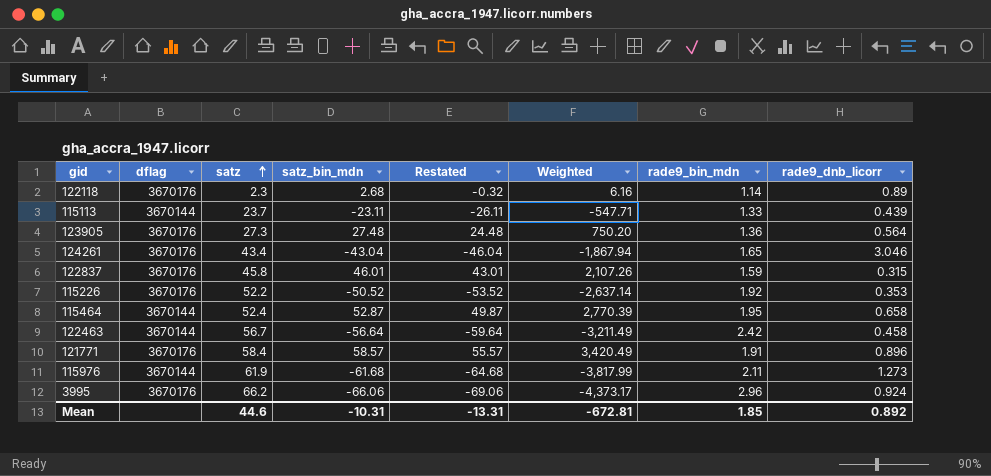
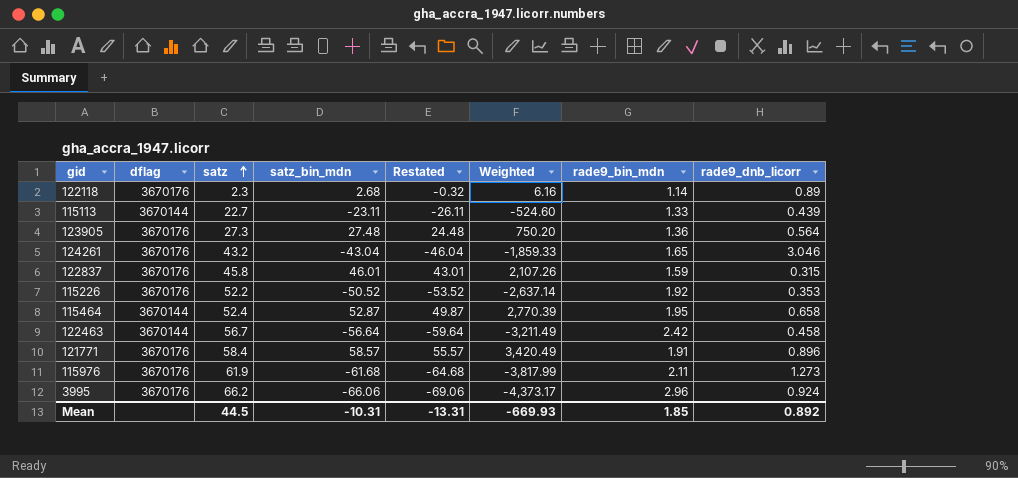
115113 | satz: 23.7 -> 22.7
115113 | Weighted: -547.71 -> -524.60
124261 | satz: 43.4 -> 43.2
124261 | Weighted: -1,867.94 -> -1,859.33
115976 | dflag: 3670144 -> 3670176
Mean | satz: 44.6 -> 44.5
Mean | Weighted: -672.81 -> -669.93

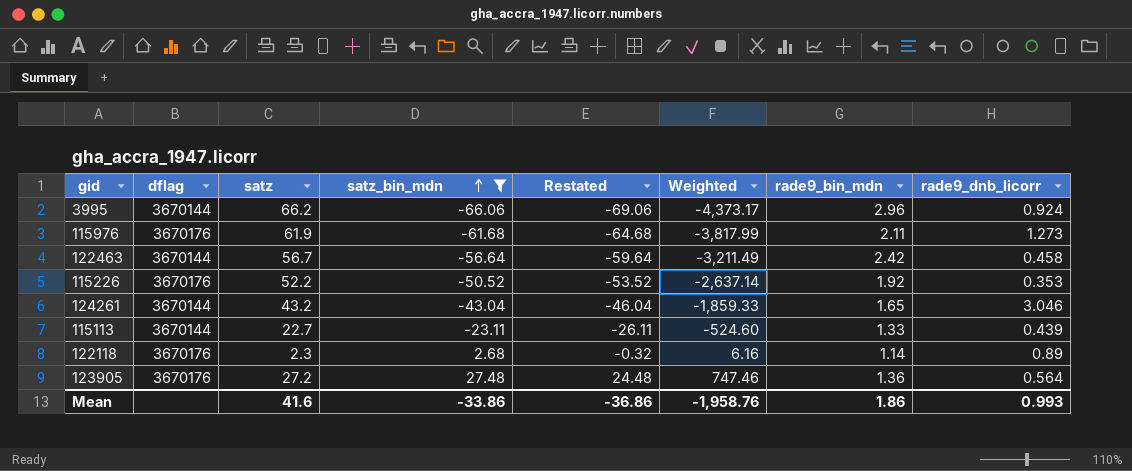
filter: none -> satz_bin_mdn <= 27.48
row order: satz ascending -> satz_bin_mdn ascending
3995 | dflag: 3670176 -> 3670144
124261 | dflag: 3670176 -> 3670144
123905 | satz: 27.3 -> 27.2
123905 | Weighted: 750.20 -> 747.46
Mean | satz: 44.5 -> 41.6
Mean | satz_bin_mdn: -10.31 -> -33.86
Mean | Restated: -13.31 -> -36.86
Mean | Weighted: -669.93 -> -1,958.76
Mean | rade9_bin_mdn: 1.85 -> 1.86
Mean | rade9_dnb_licorr: 0.892 -> 0.993

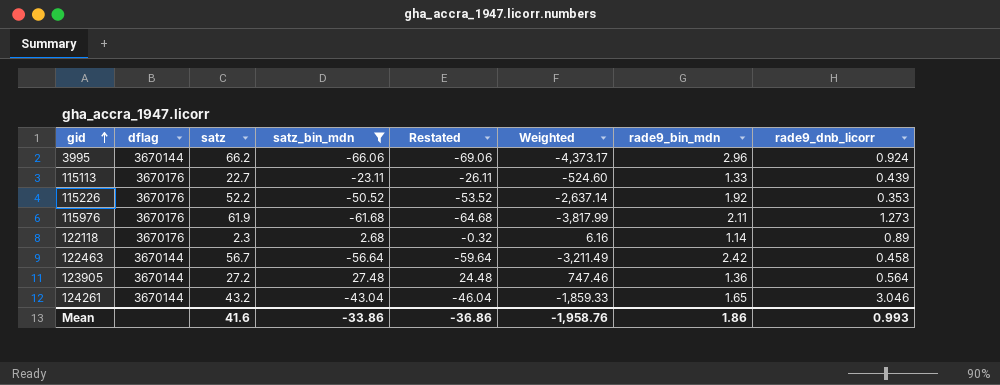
row order: satz_bin_mdn ascending -> gid ascending
115113 | dflag: 3670144 -> 3670176
123905 | dflag: 3670176 -> 3670144

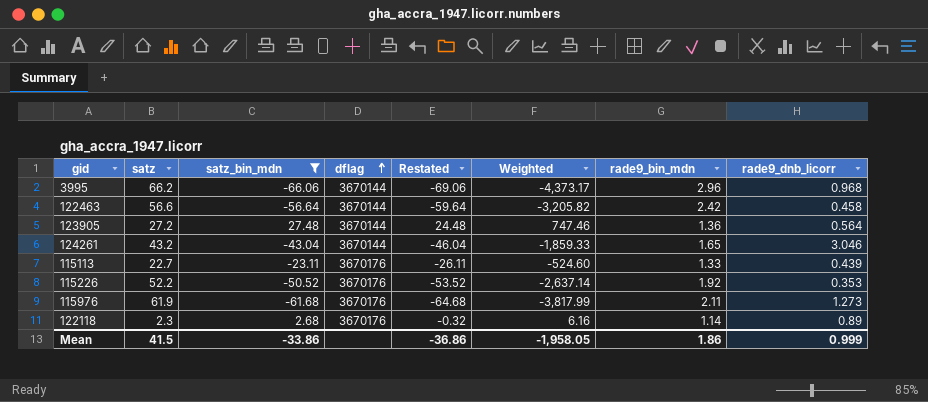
row order: gid ascending -> dflag ascending
column dflag | position: 2 -> 4
3995 | rade9_dnb_licorr: 0.924 -> 0.968
122463 | satz: 56.7 -> 56.6
122463 | Weighted: -3,211.49 -> -3,205.82
Mean | satz: 41.6 -> 41.5
Mean | Weighted: -1,958.76 -> -1,958.05
Mean | rade9_dnb_licorr: 0.993 -> 0.999

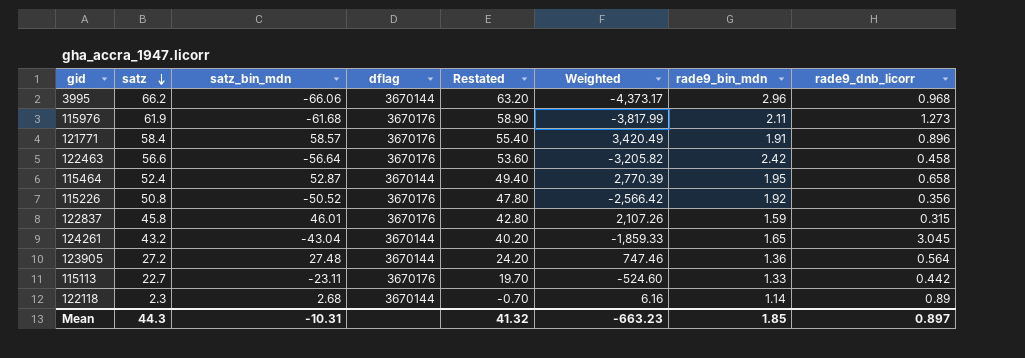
filter: satz_bin_mdn <= 27.48 -> none
row order: dflag ascending -> satz descending
column Restated | formula: [satz_bin_mdn] - 3 -> [satz] - 3
122463 | dflag: 3670144 -> 3670176
115226 | satz: 52.2 -> 50.8
115226 | Weighted: -2,637.14 -> -2,566.42
115226 | rade9_dnb_licorr: 0.353 -> 0.356
124261 | rade9_dnb_licorr: 3.046 -> 3.045
115113 | rade9_dnb_licorr: 0.439 -> 0.442
122118 | dflag: 3670176 -> 3670144
Mean | satz: 41.5 -> 44.3
Mean | satz_bin_mdn: -33.86 -> -10.31
Mean | Restated: -36.86 -> 41.32
Mean | Weighted: -1,958.05 -> -663.23
Mean | rade9_bin_mdn: 1.86 -> 1.85
Mean | rade9_dnb_licorr: 0.999 -> 0.897

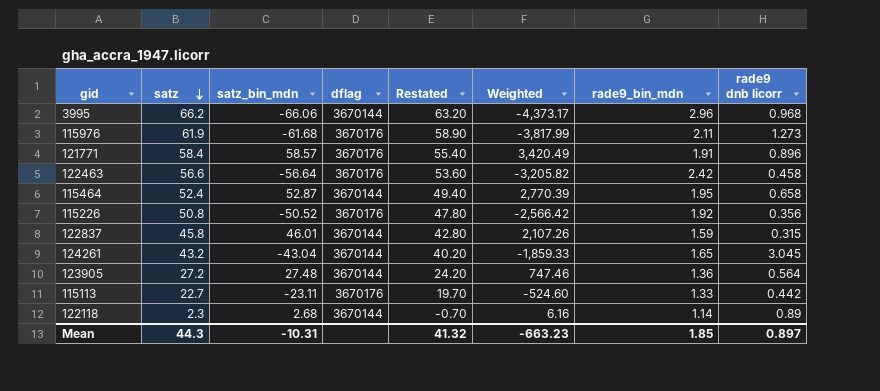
column name: rade9_dnb_licorr -> rade9 dnb licorr
122837 | dflag: 3670176 -> 3670144

